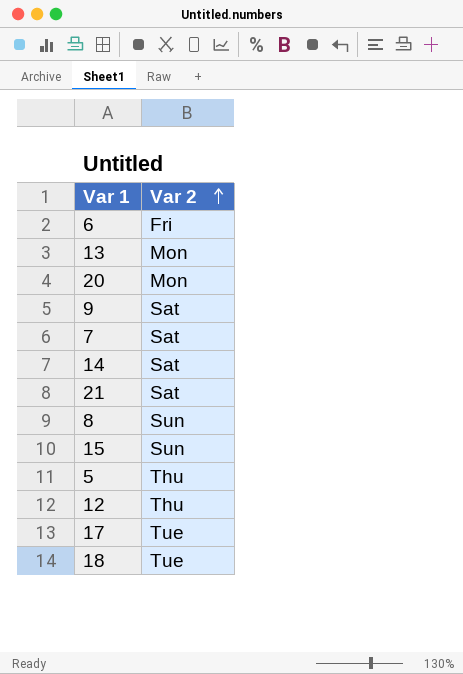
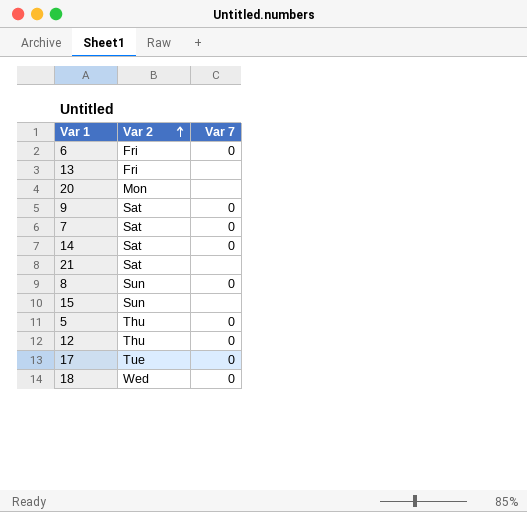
column Var 7 | position: none -> 3
13 | Var 2: Mon -> Fri
18 | Var 2: Tue -> Wed

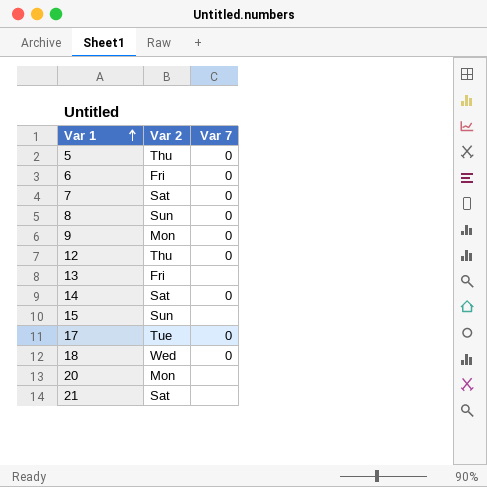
row order: Var 2 ascending -> Var 1 ascending
9 | Var 2: Sat -> Mon

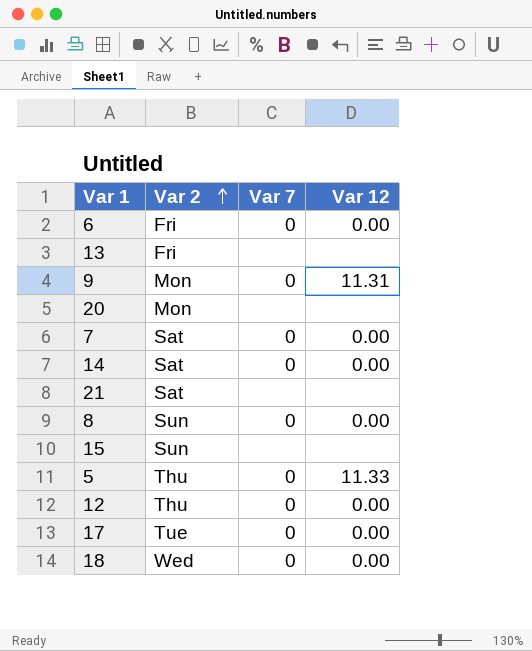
row order: Var 1 ascending -> Var 2 ascending
column Var 12 | position: none -> 4

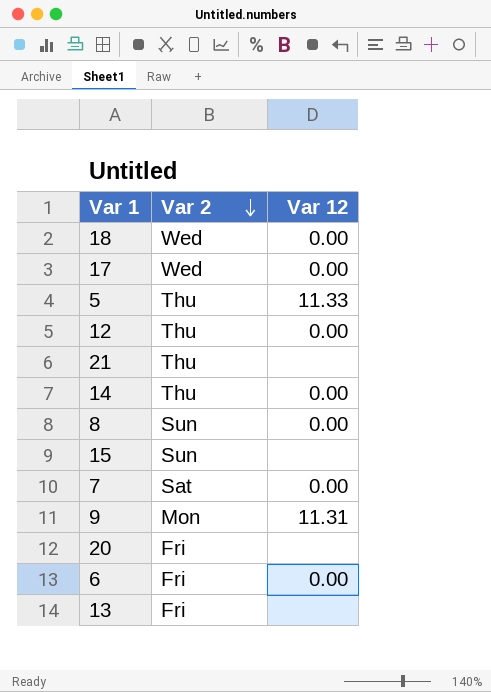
row order: Var 2 ascending -> Var 2 descending
column Var 7 | position: 3 -> none
17 | Var 2: Tue -> Wed
21 | Var 2: Sat -> Thu
14 | Var 2: Sat -> Thu
20 | Var 2: Mon -> Fri

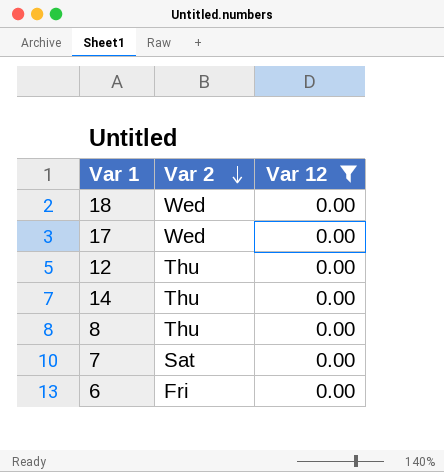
filter: none -> Var 12 = 0.00
8 | Var 2: Sun -> Thu

